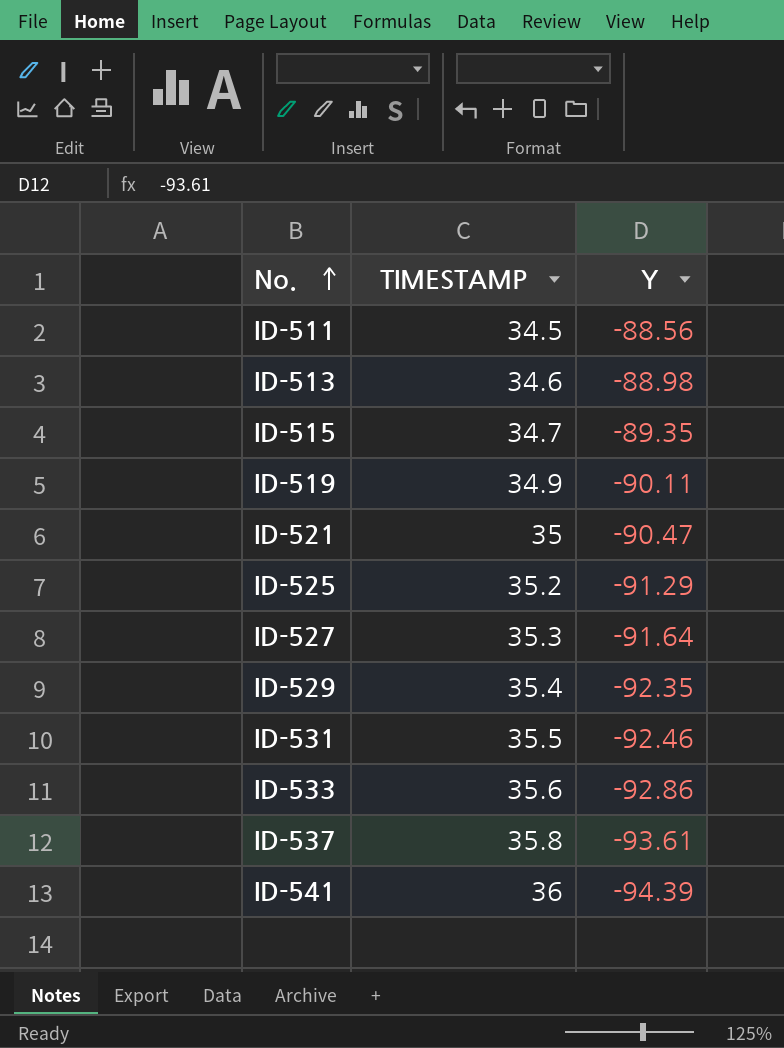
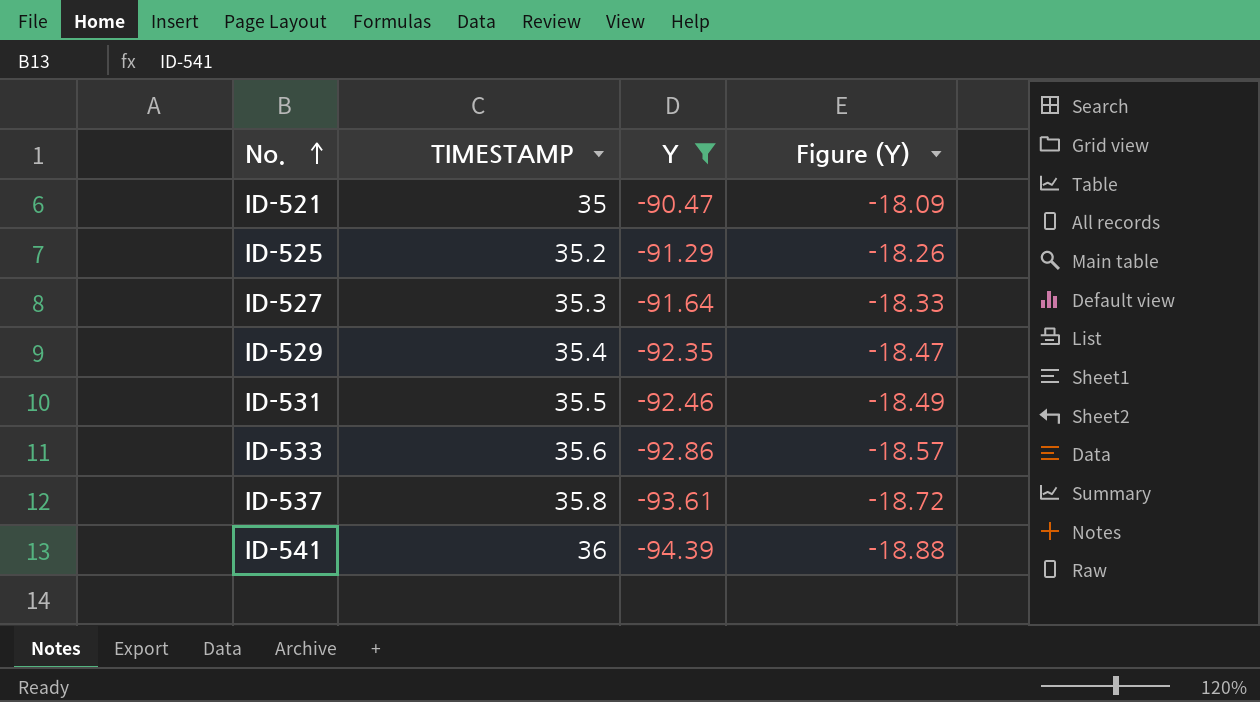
filter: none -> Y <= -90.47
column Figure (Y) | formula: none -> [Y] * 0.2

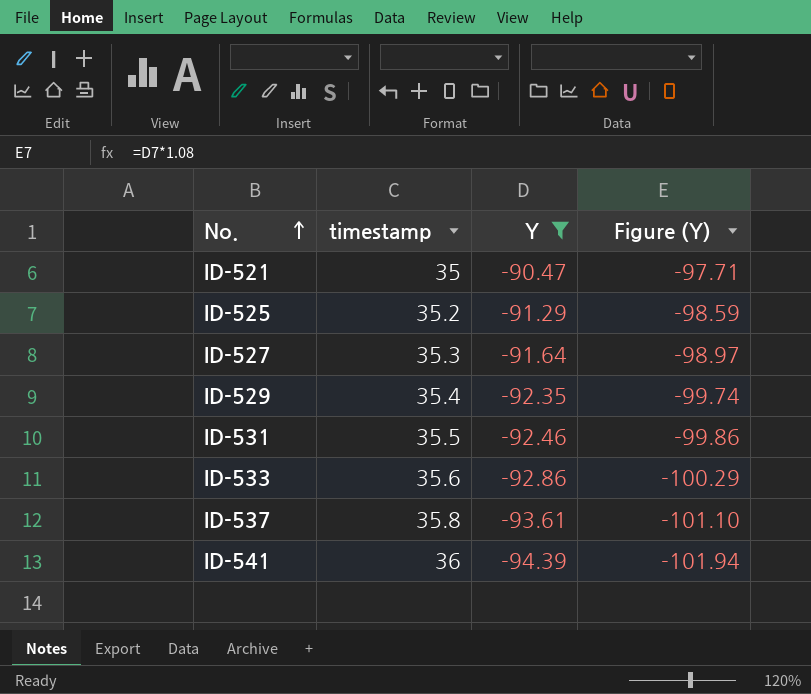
column name: TIMESTAMP -> timestamp
column Figure (Y) | formula: [Y] * 0.2 -> [Y] * 1.08

